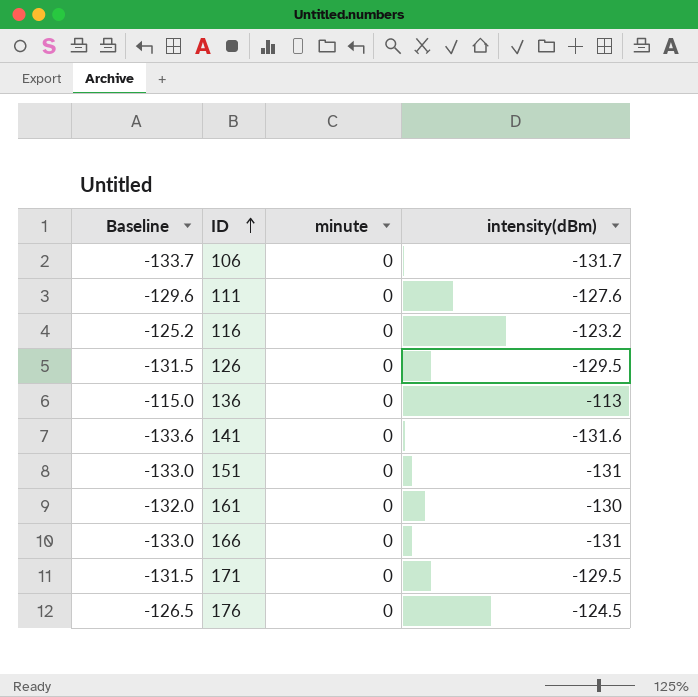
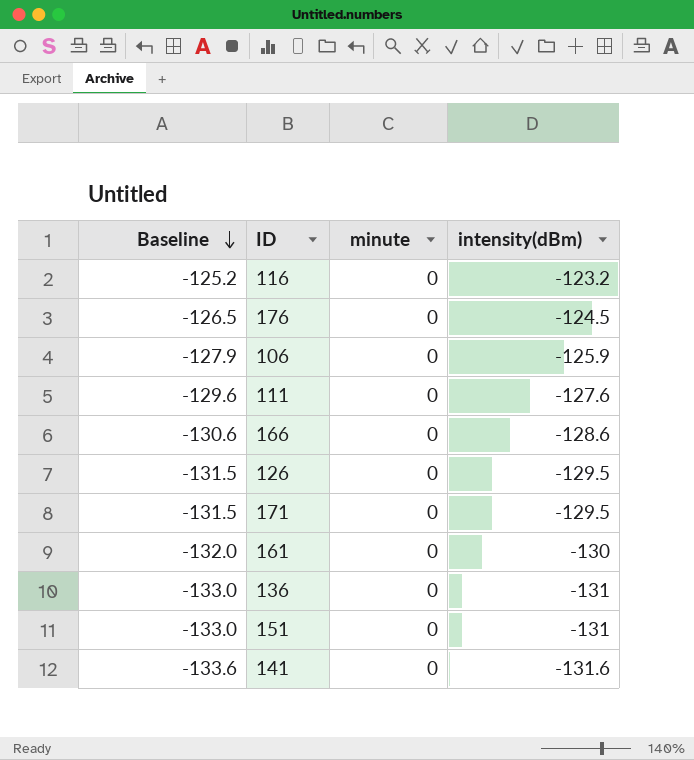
row order: ID ascending -> Baseline descending
106 | Baseline: -133.7 -> -127.9
106 | intensity(dBm): -131.7 -> -125.9
166 | Baseline: -133.0 -> -130.6
166 | intensity(dBm): -131 -> -128.6
136 | Baseline: -115.0 -> -133.0
136 | intensity(dBm): -113 -> -131

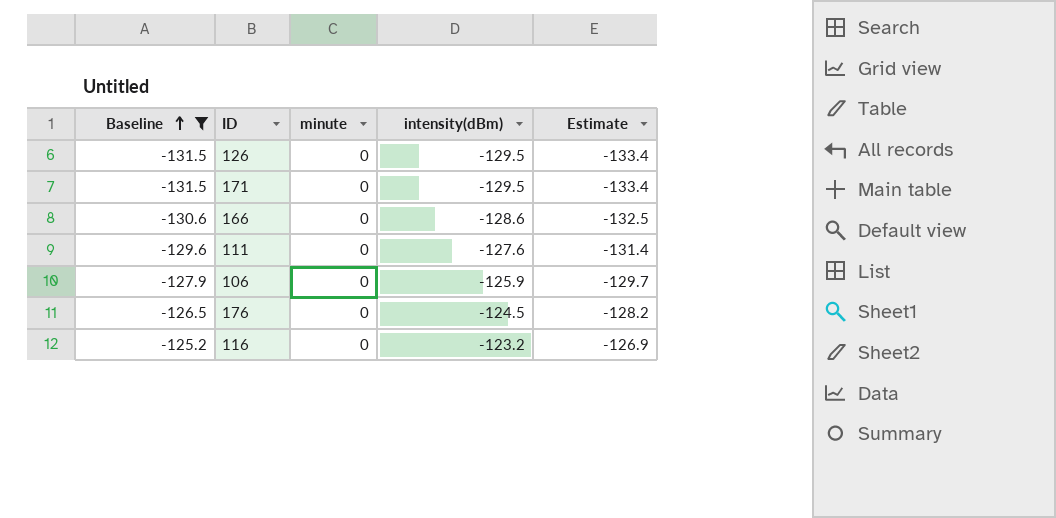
filter: none -> Baseline >= -131.5
row order: Baseline descending -> Baseline ascending
column Estimate | formula: none -> [intensity(dBm)] * 1.03

